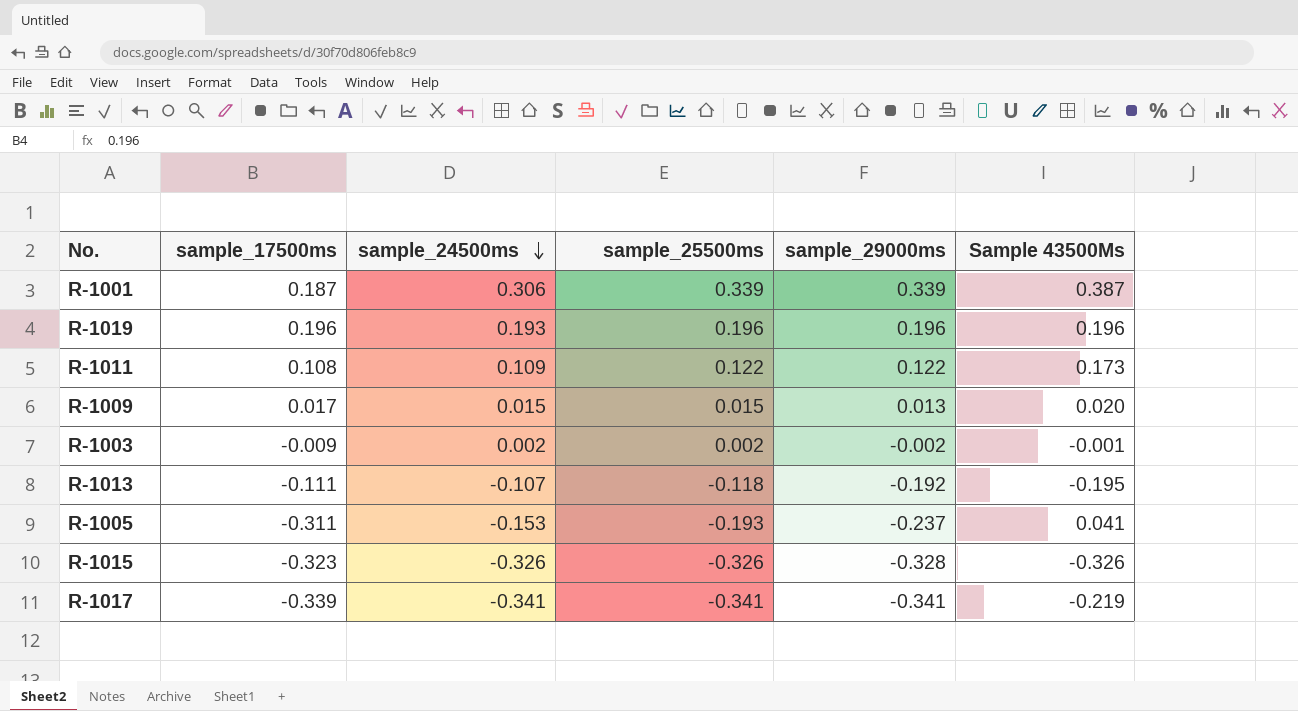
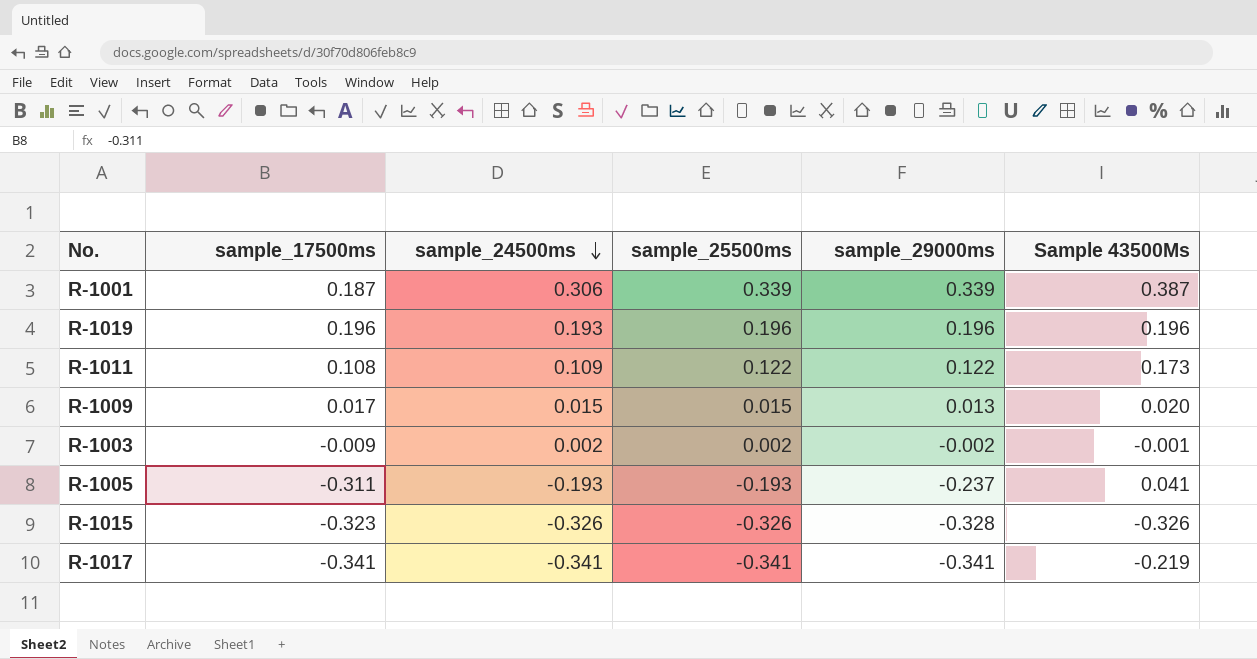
row R-1013: -0.111 | -0.107 | -0.118 | -0.192 | -0.195 -> none
R-1005 | sample_24500ms: -0.153 -> -0.193
R-1017 | sample_17500ms: -0.339 -> -0.341

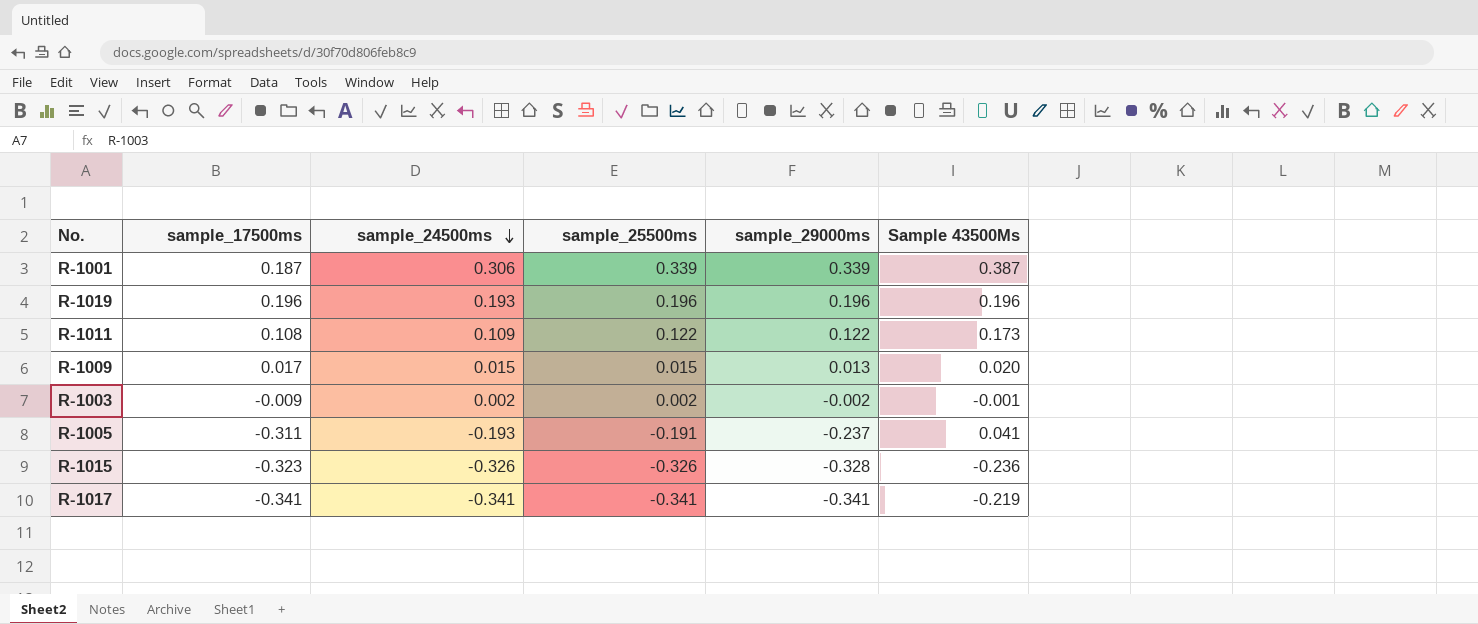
R-1005 | sample_25500ms: -0.193 -> -0.191
R-1015 | Sample 43500Ms: -0.326 -> -0.236

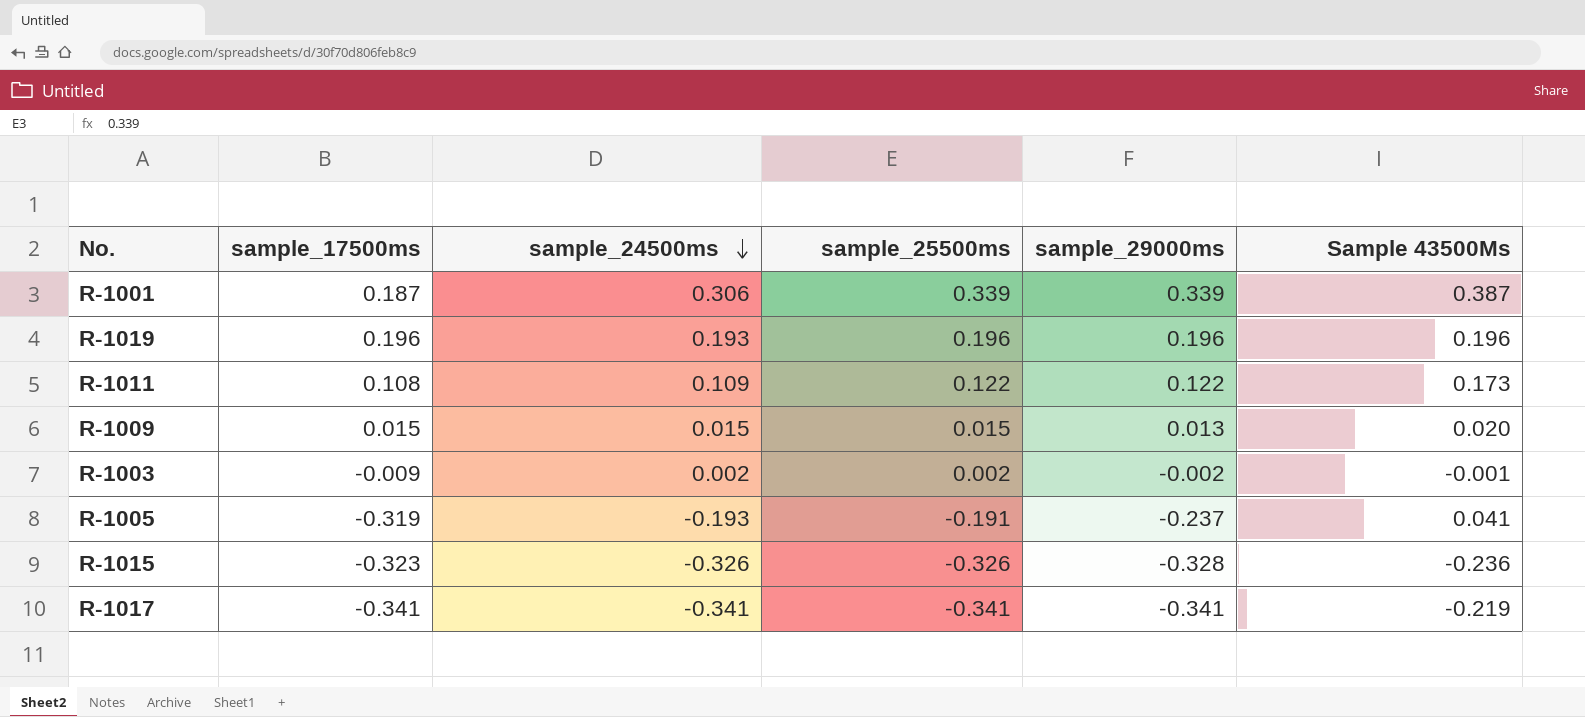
R-1009 | sample_17500ms: 0.017 -> 0.015
R-1005 | sample_17500ms: -0.311 -> -0.319

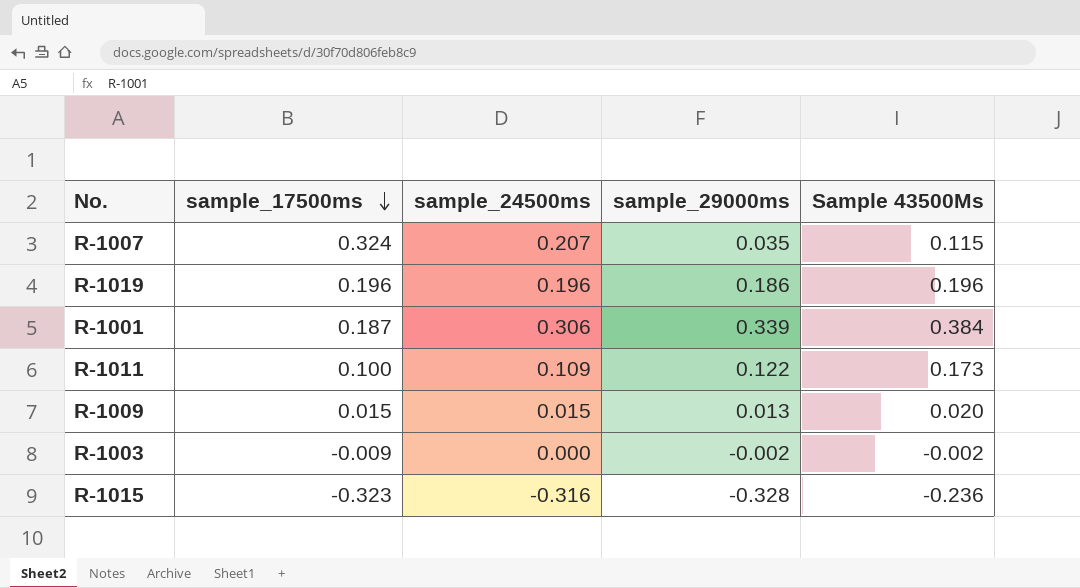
row order: sample_24500ms descending -> sample_17500ms descending
column sample_25500ms | position: 4 -> none
row R-1005: -0.319 | -0.193 | -0.191 | -0.237 | 0.041 -> none
row R-1017: -0.341 | -0.341 | -0.341 | -0.341 | -0.219 -> none
row R-1007: none -> 0.324 | 0.207 | 0.035 | 0.115
R-1019 | sample_24500ms: 0.193 -> 0.196
R-1019 | sample_29000ms: 0.196 -> 0.186
R-1001 | Sample 43500Ms: 0.387 -> 0.384
R-1011 | sample_17500ms: 0.108 -> 0.100
R-1003 | sample_24500ms: 0.002 -> 0.000
R-1003 | Sample 43500Ms: -0.001 -> -0.002
R-1015 | sample_24500ms: -0.326 -> -0.316

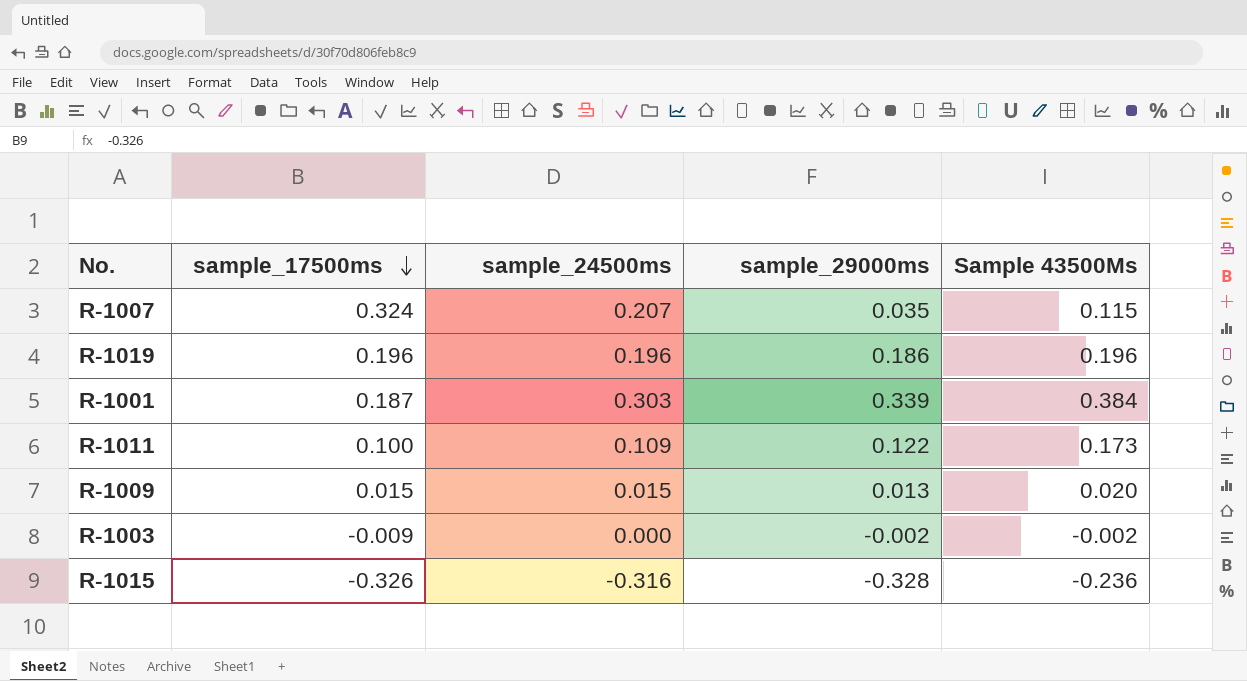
R-1001 | sample_24500ms: 0.306 -> 0.303
R-1015 | sample_17500ms: -0.323 -> -0.326

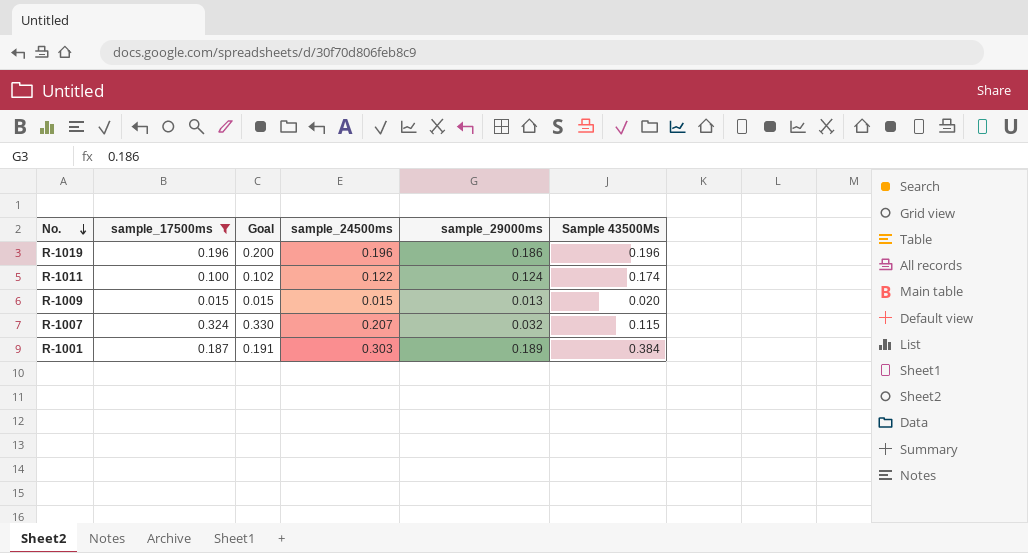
filter: none -> sample_17500ms >= 0.015
row order: sample_17500ms descending -> No. descending
column Goal | formula: none -> [sample_17500ms] * 1.02
R-1011 | sample_24500ms: 0.109 -> 0.122
R-1011 | sample_29000ms: 0.122 -> 0.124
R-1011 | Sample 43500Ms: 0.173 -> 0.174
R-1007 | sample_29000ms: 0.035 -> 0.032
R-1001 | sample_29000ms: 0.339 -> 0.189

